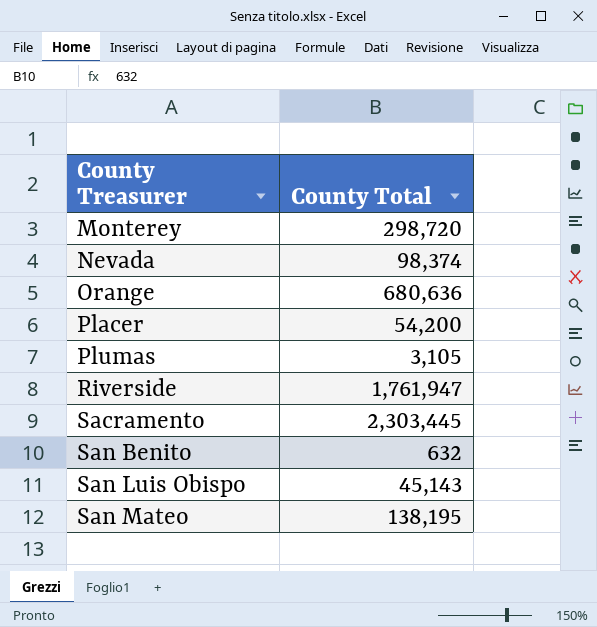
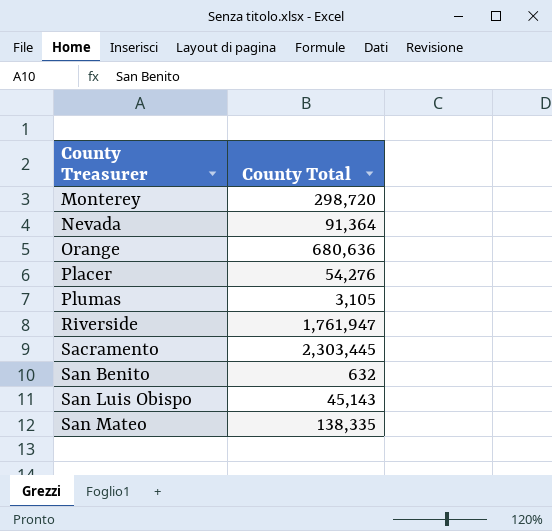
Nevada | County Total: 98,374 -> 91,364
Placer | County Total: 54,200 -> 54,276
San Mateo | County Total: 138,195 -> 138,335

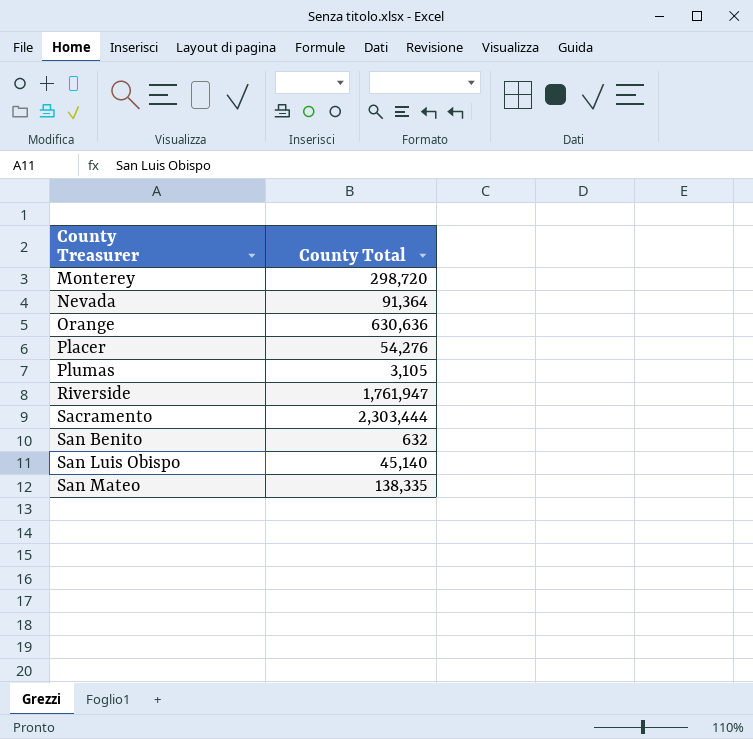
Orange | County Total: 680,636 -> 630,636
Sacramento | County Total: 2,303,445 -> 2,303,444
San Luis Obispo | County Total: 45,143 -> 45,140

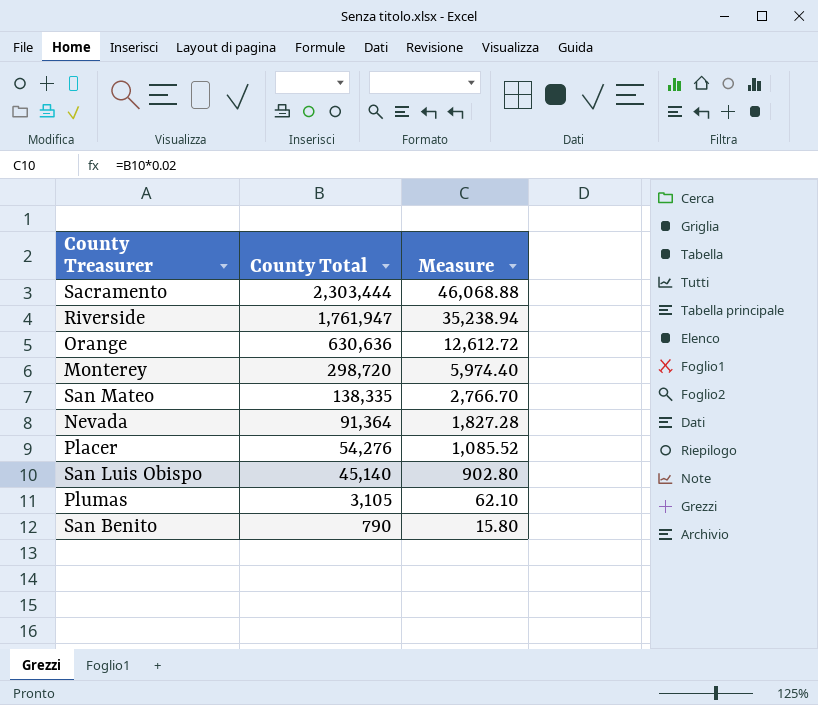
row order: County Treasurer ascending -> County Total descending
column Measure | formula: none -> [County Total] * 0.02
San Benito | County Total: 632 -> 790

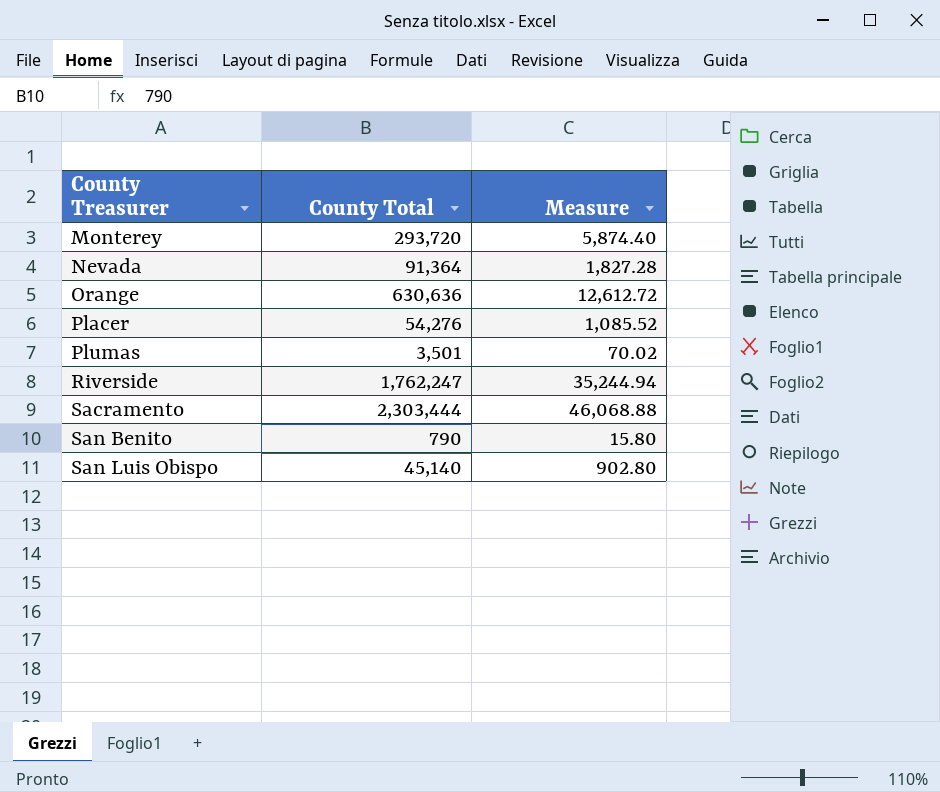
row order: County Total descending -> County Treasurer ascending
row San Mateo: 138,335 | 2,766.70 -> none
Monterey | County Total: 298,720 -> 293,720
Monterey | Measure: 5,974.40 -> 5,874.40
Plumas | County Total: 3,105 -> 3,501
Plumas | Measure: 62.10 -> 70.02
Riverside | County Total: 1,761,947 -> 1,762,247
Riverside | Measure: 35,238.94 -> 35,244.94

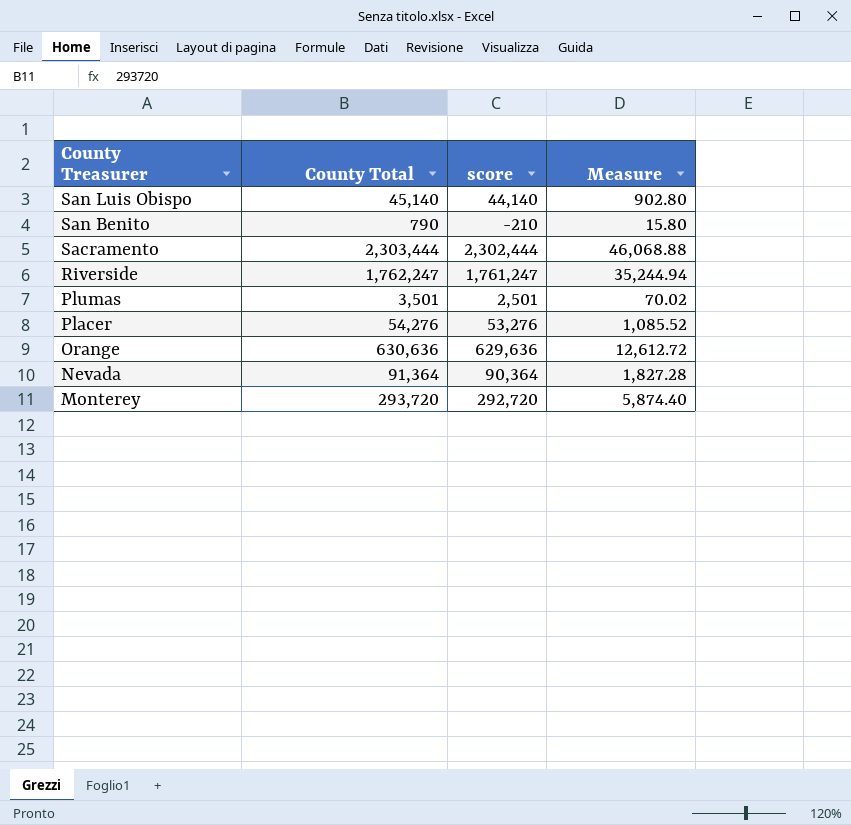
row order: County Treasurer ascending -> County Treasurer descending
column score | formula: none -> [County Total] - 1000

